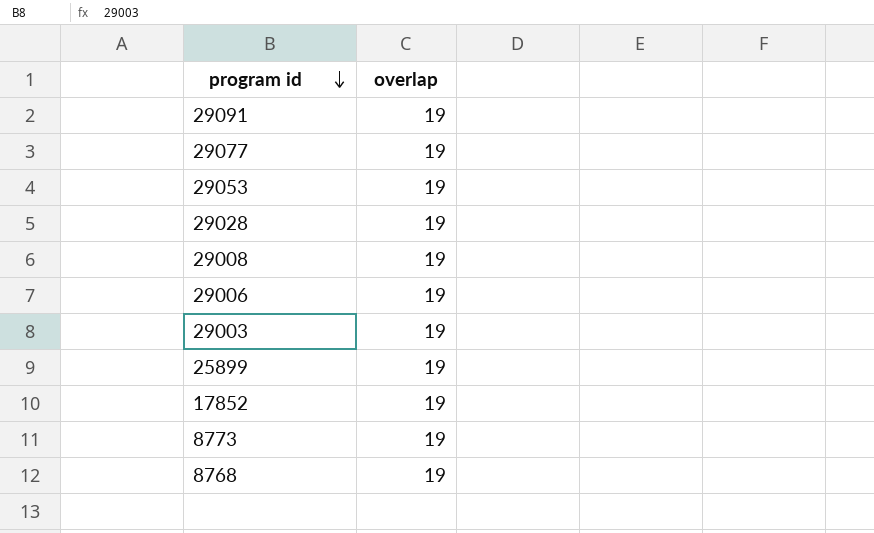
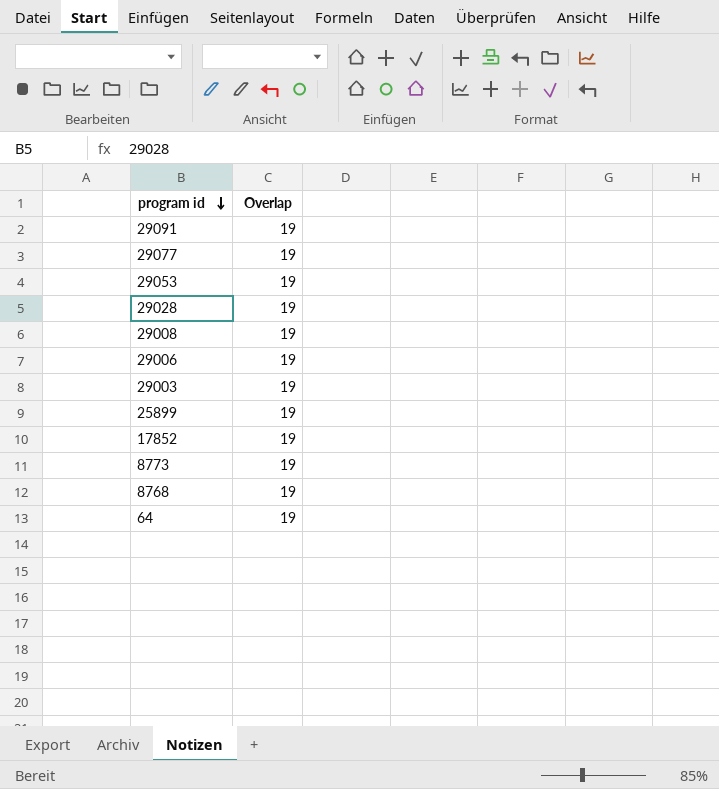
column name: overlap -> Overlap
row 64: none -> 19

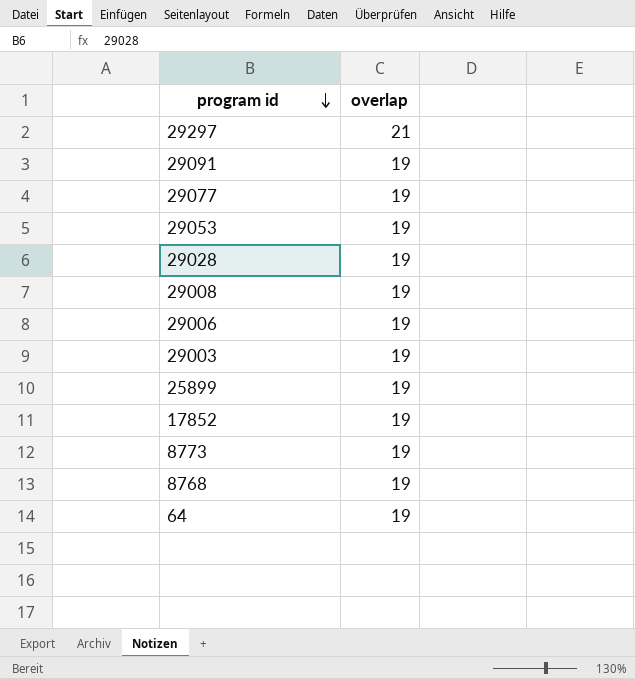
column name: Overlap -> overlap
row 29297: none -> 21

